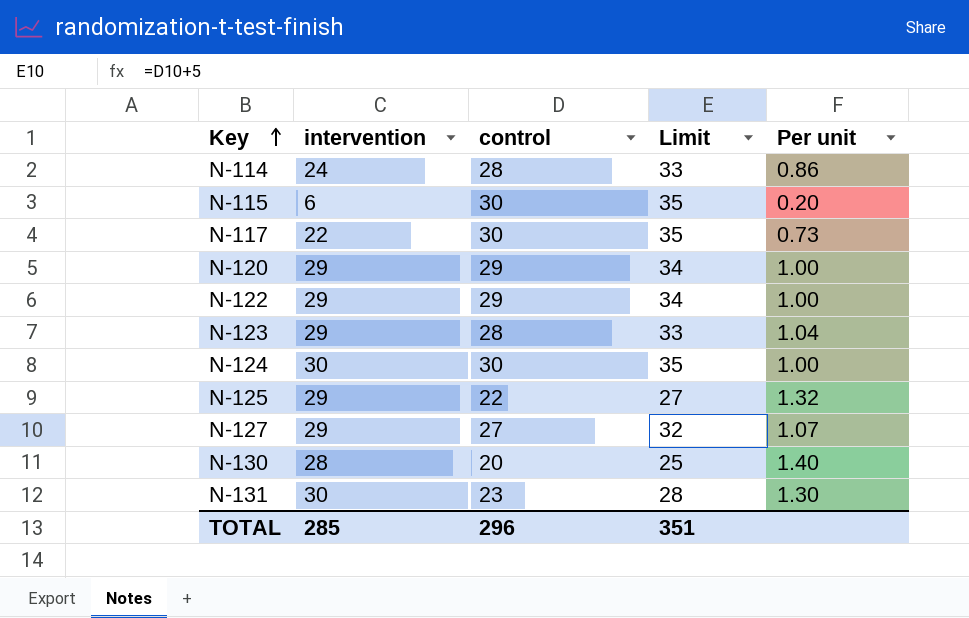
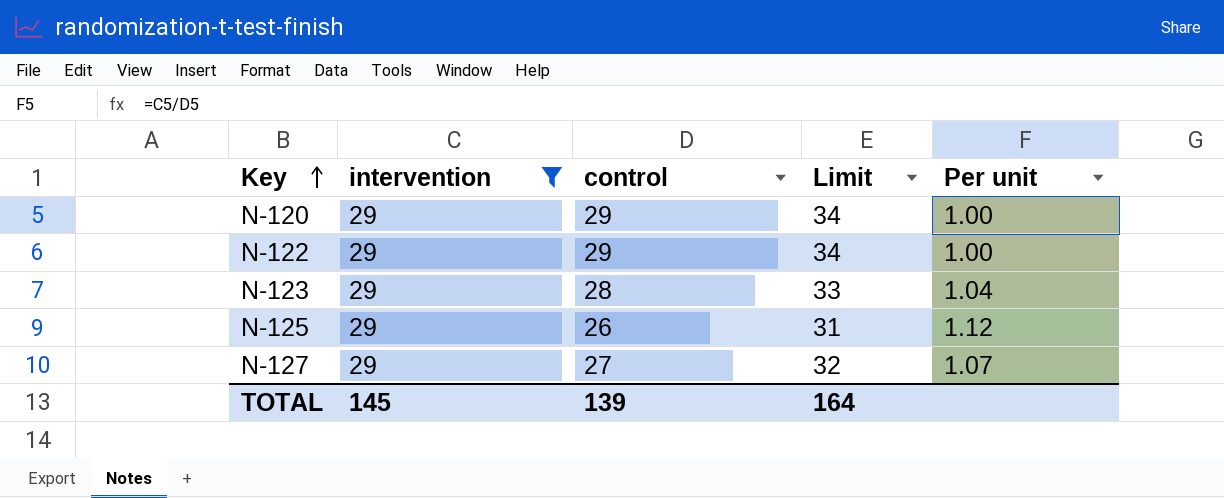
filter: none -> intervention = 29
N-125 | control: 22 -> 26
N-125 | Limit: 27 -> 31
N-125 | Per unit: 1.32 -> 1.12
TOTAL | intervention: 285 -> 145
TOTAL | control: 296 -> 139
TOTAL | Limit: 351 -> 164

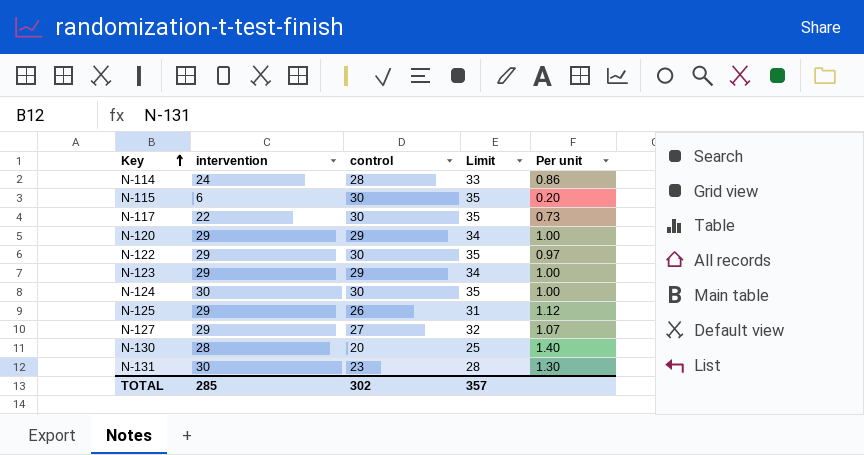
filter: intervention = 29 -> none
N-122 | control: 29 -> 30
N-122 | Limit: 34 -> 35
N-122 | Per unit: 1.00 -> 0.97
N-123 | control: 28 -> 29
N-123 | Limit: 33 -> 34
N-123 | Per unit: 1.04 -> 1.00
TOTAL | intervention: 145 -> 285
TOTAL | control: 139 -> 302
TOTAL | Limit: 164 -> 357

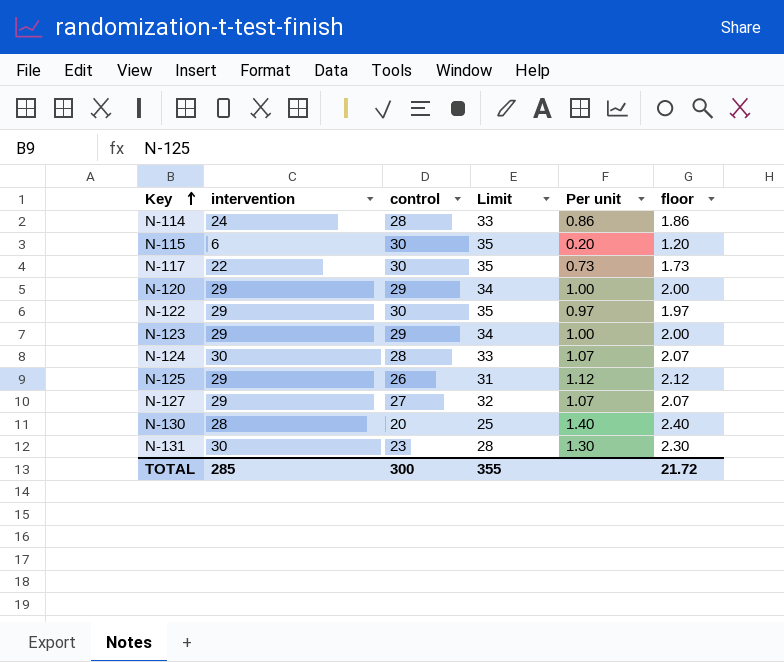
column floor | formula: none -> [Per unit] + 1
N-124 | control: 30 -> 28
N-124 | Limit: 35 -> 33
N-124 | Per unit: 1.00 -> 1.07
TOTAL | control: 302 -> 300
TOTAL | Limit: 357 -> 355

